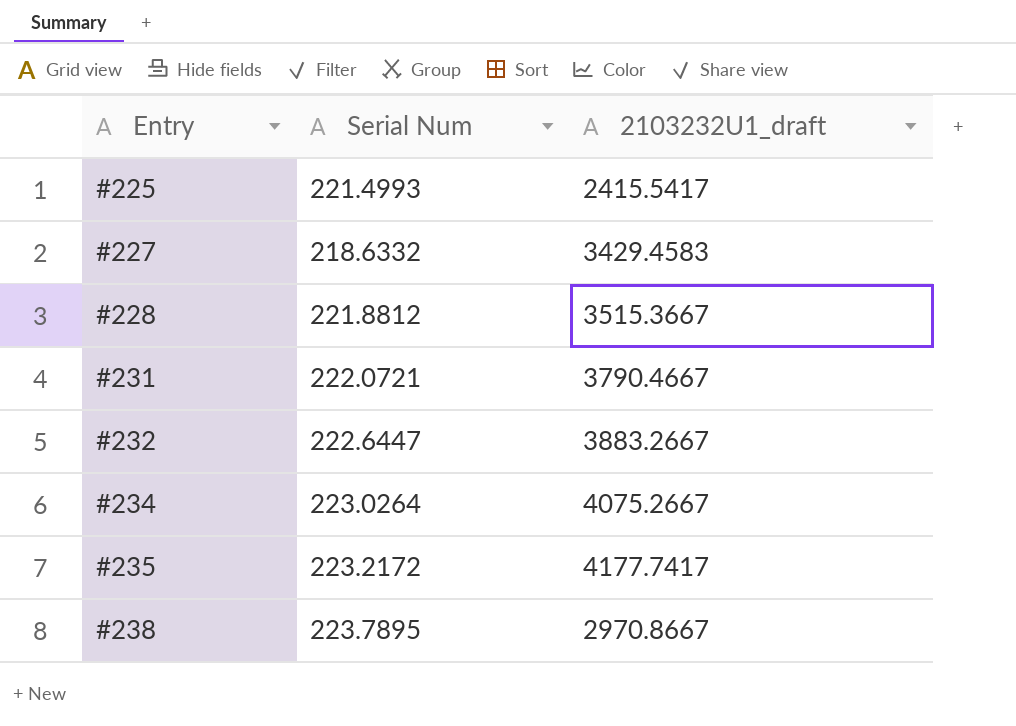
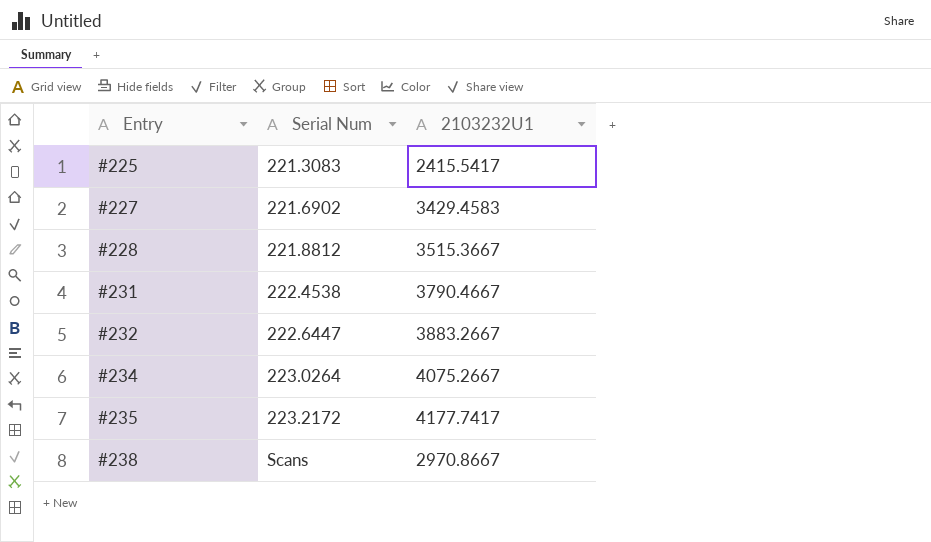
column name: 2103232U1_draft -> 2103232U1
#225 | Serial Num: 221.4993 -> 221.3083
#227 | Serial Num: 218.6332 -> 221.6902
#231 | Serial Num: 222.0721 -> 222.4538
#238 | Serial Num: 223.7895 -> Scans

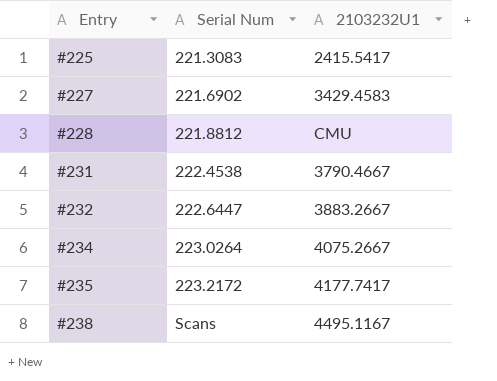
#228 | 2103232U1: 3515.3667 -> CMU
#238 | 2103232U1: 2970.8667 -> 4495.1167

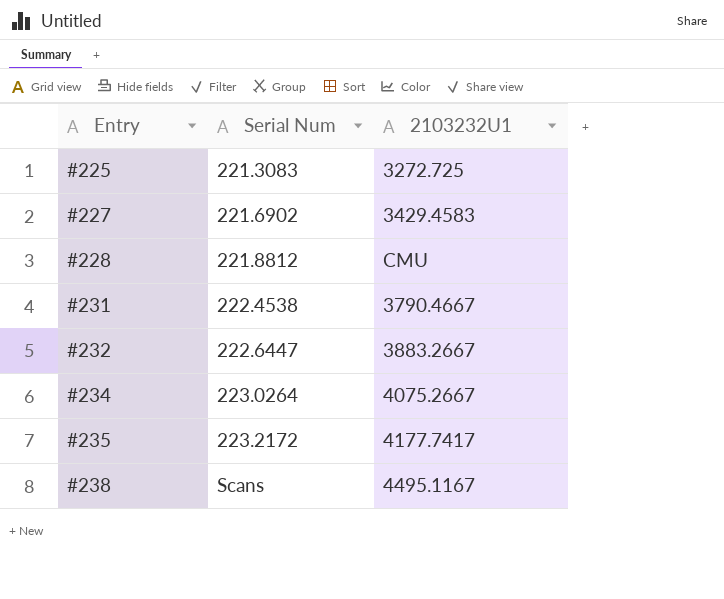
#225 | 2103232U1: 2415.5417 -> 3272.725

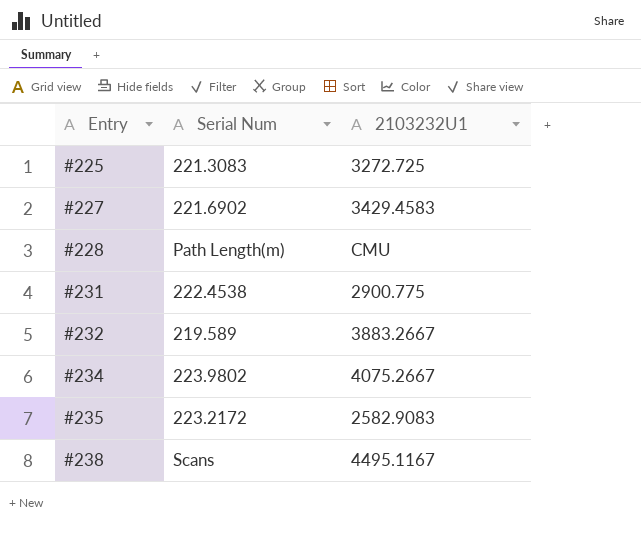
#228 | Serial Num: 221.8812 -> Path Length(m)
#231 | 2103232U1: 3790.4667 -> 2900.775
#232 | Serial Num: 222.6447 -> 219.589
#234 | Serial Num: 223.0264 -> 223.9802
#235 | 2103232U1: 4177.7417 -> 2582.9083

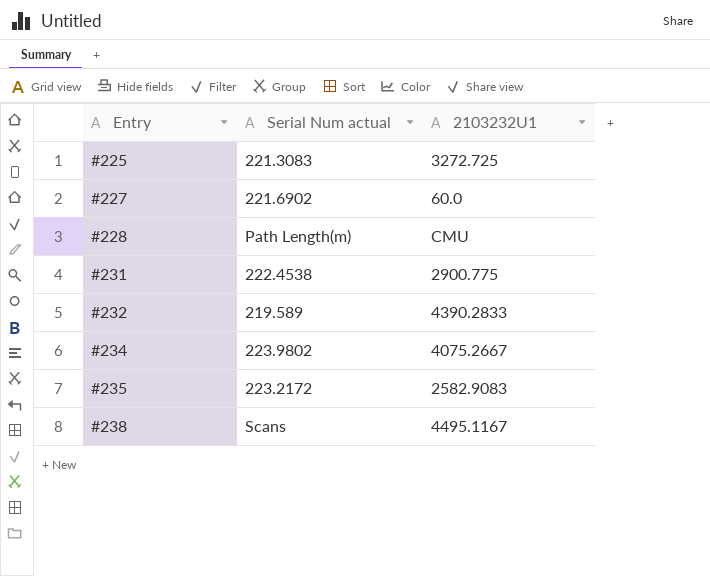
column name: Serial Num -> Serial Num actual
#227 | 2103232U1: 3429.4583 -> 60.0
#232 | 2103232U1: 3883.2667 -> 4390.2833

